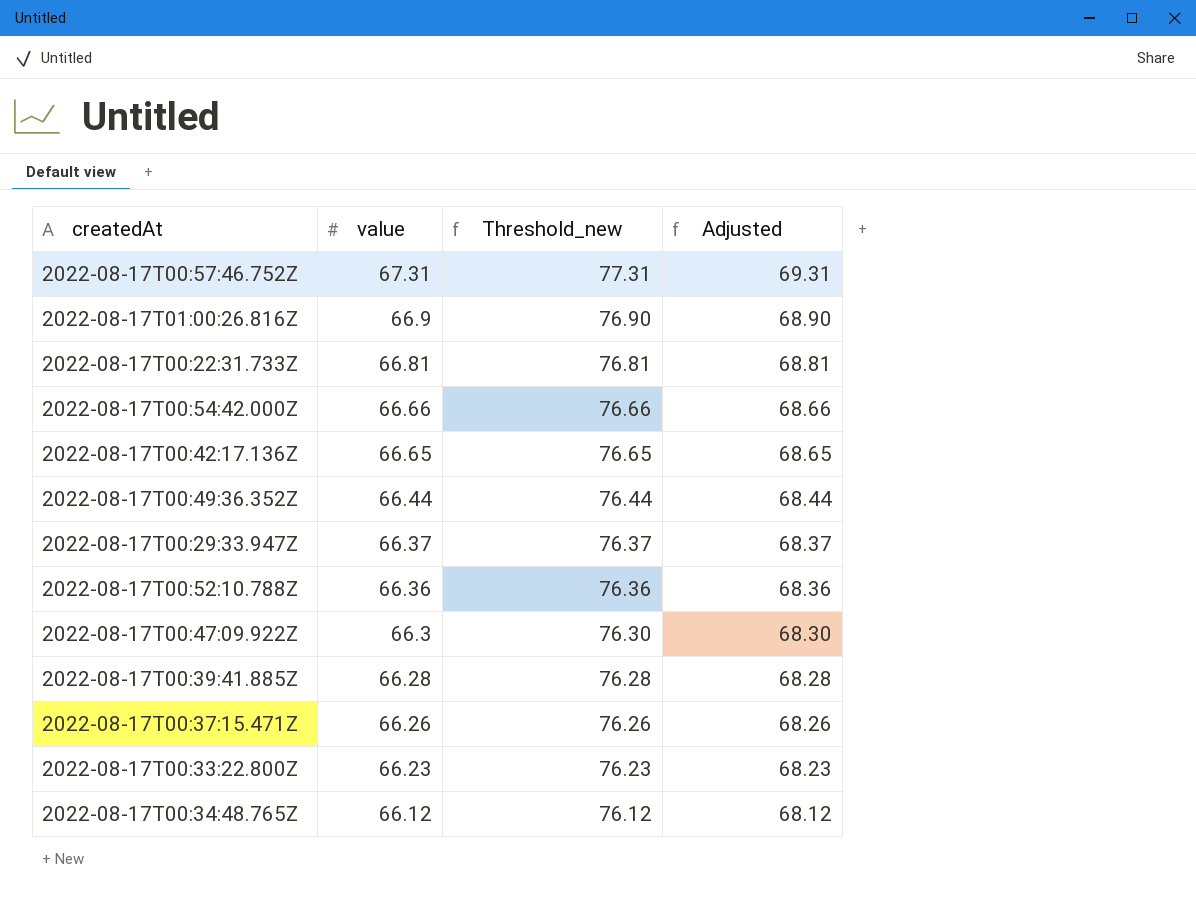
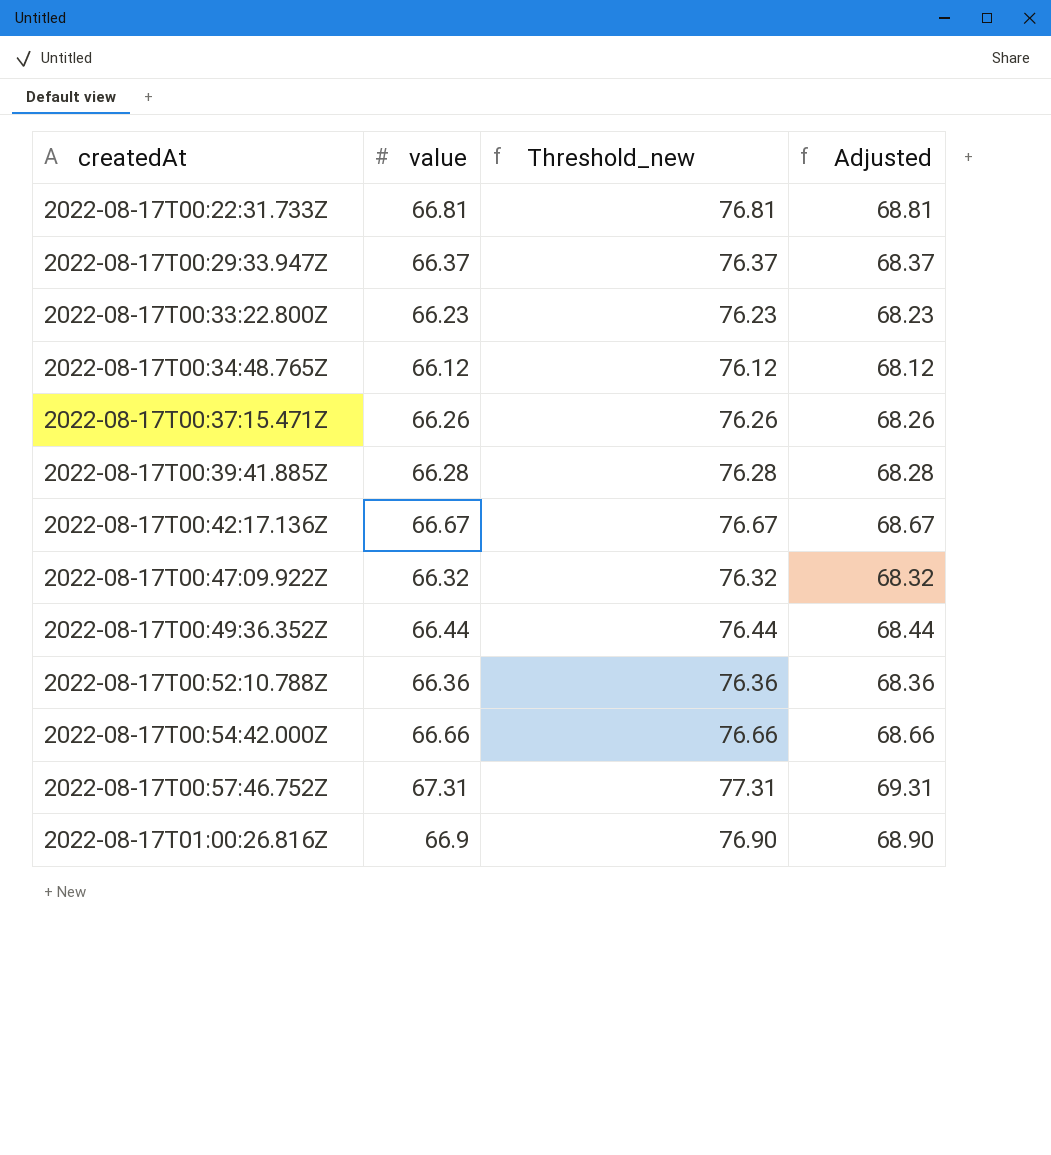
row order: value descending -> createdAt ascending
2022-08-17T00:42:17.136Z | value: 66.65 -> 66.67
2022-08-17T00:42:17.136Z | Threshold_new: 76.65 -> 76.67
2022-08-17T00:42:17.136Z | Adjusted: 68.65 -> 68.67
2022-08-17T00:47:09.922Z | value: 66.3 -> 66.32
2022-08-17T00:47:09.922Z | Threshold_new: 76.30 -> 76.32
2022-08-17T00:47:09.922Z | Adjusted: 68.30 -> 68.32

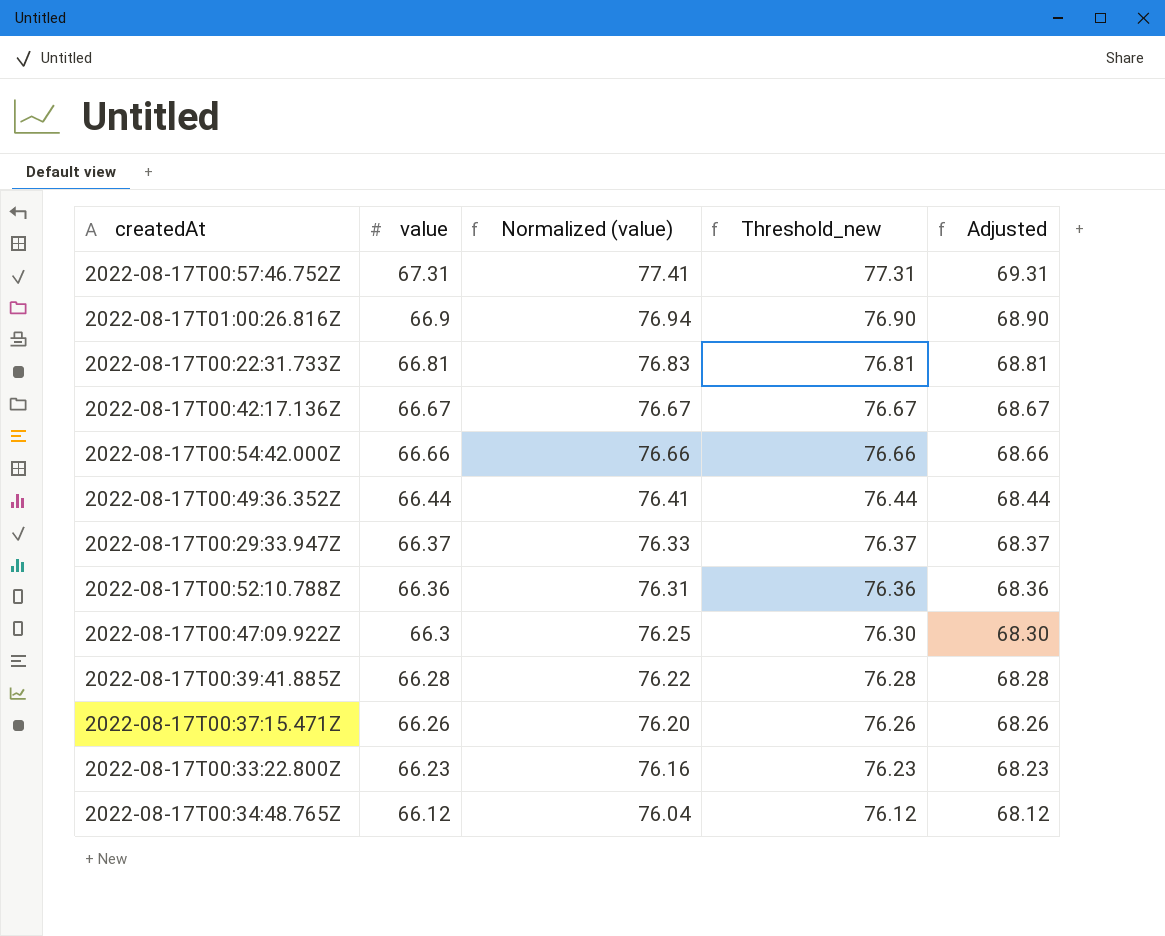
row order: createdAt ascending -> value descending
column Normalized (value) | formula: none -> [value] * 1.15
2022-08-17T00:47:09.922Z | value: 66.32 -> 66.3
2022-08-17T00:47:09.922Z | Threshold_new: 76.32 -> 76.30
2022-08-17T00:47:09.922Z | Adjusted: 68.32 -> 68.30

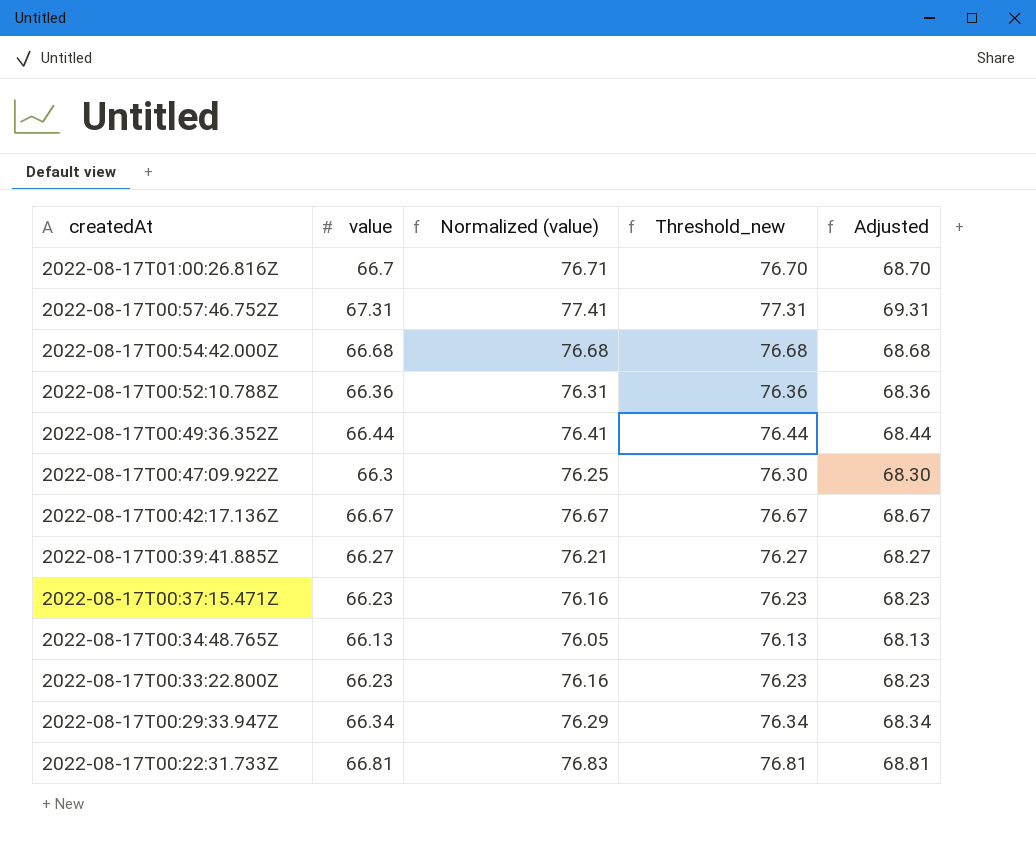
row order: value descending -> createdAt descending
2022-08-17T01:00:26.816Z | value: 66.9 -> 66.7
2022-08-17T01:00:26.816Z | Normalized (value): 76.94 -> 76.71
2022-08-17T01:00:26.816Z | Threshold_new: 76.90 -> 76.70
2022-08-17T01:00:26.816Z | Adjusted: 68.90 -> 68.70
2022-08-17T00:54:42.000Z | value: 66.66 -> 66.68
2022-08-17T00:54:42.000Z | Normalized (value): 76.66 -> 76.68
2022-08-17T00:54:42.000Z | Threshold_new: 76.66 -> 76.68
2022-08-17T00:54:42.000Z | Adjusted: 68.66 -> 68.68
2022-08-17T00:39:41.885Z | value: 66.28 -> 66.27
2022-08-17T00:39:41.885Z | Normalized (value): 76.22 -> 76.21
2022-08-17T00:39:41.885Z | Threshold_new: 76.28 -> 76.27
2022-08-17T00:39:41.885Z | Adjusted: 68.28 -> 68.27
2022-08-17T00:37:15.471Z | value: 66.26 -> 66.23
2022-08-17T00:37:15.471Z | Normalized (value): 76.20 -> 76.16
2022-08-17T00:37:15.471Z | Threshold_new: 76.26 -> 76.23
2022-08-17T00:37:15.471Z | Adjusted: 68.26 -> 68.23
2022-08-17T00:34:48.765Z | value: 66.12 -> 66.13
2022-08-17T00:34:48.765Z | Normalized (value): 76.04 -> 76.05
2022-08-17T00:34:48.765Z | Threshold_new: 76.12 -> 76.13
2022-08-17T00:34:48.765Z | Adjusted: 68.12 -> 68.13
2022-08-17T00:29:33.947Z | value: 66.37 -> 66.34
2022-08-17T00:29:33.947Z | Normalized (value): 76.33 -> 76.29
2022-08-17T00:29:33.947Z | Threshold_new: 76.37 -> 76.34
2022-08-17T00:29:33.947Z | Adjusted: 68.37 -> 68.34

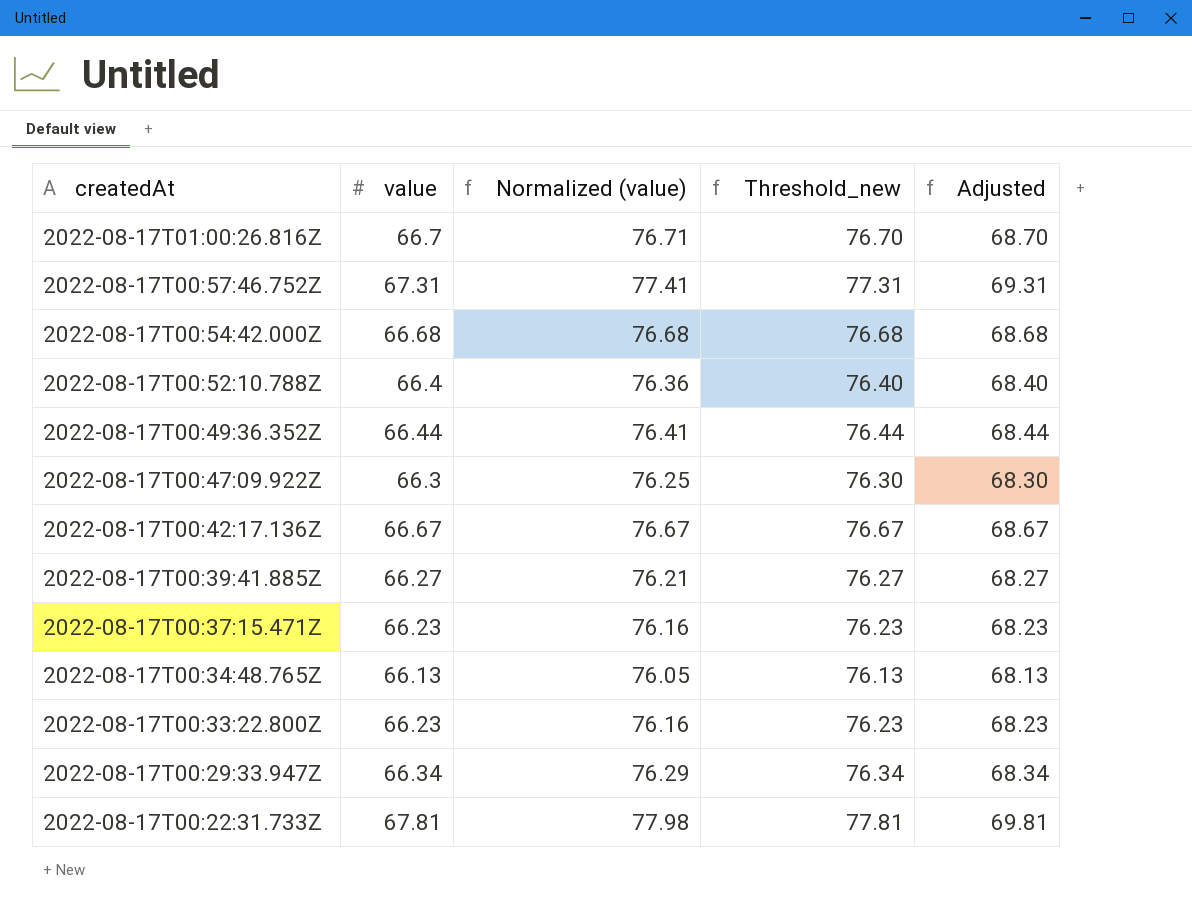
2022-08-17T00:52:10.788Z | value: 66.36 -> 66.4
2022-08-17T00:52:10.788Z | Normalized (value): 76.31 -> 76.36
2022-08-17T00:52:10.788Z | Threshold_new: 76.36 -> 76.40
2022-08-17T00:52:10.788Z | Adjusted: 68.36 -> 68.40
2022-08-17T00:22:31.733Z | value: 66.81 -> 67.81
2022-08-17T00:22:31.733Z | Normalized (value): 76.83 -> 77.98
2022-08-17T00:22:31.733Z | Threshold_new: 76.81 -> 77.81
2022-08-17T00:22:31.733Z | Adjusted: 68.81 -> 69.81

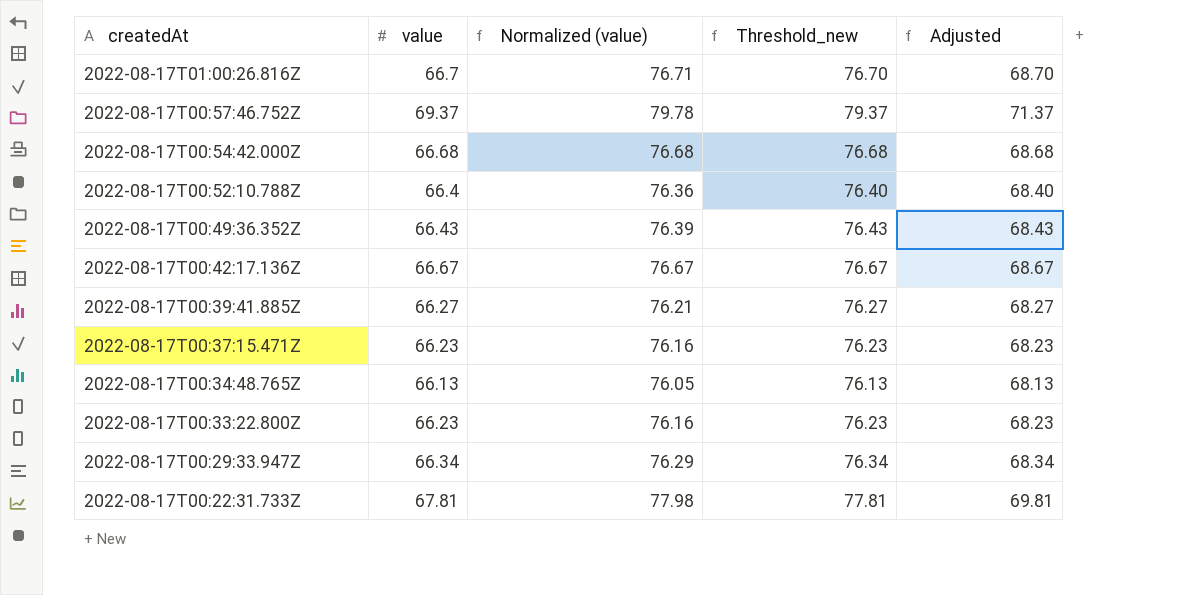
row 2022-08-17T00:47:09.922Z: 66.3 | 76.25 | 76.30 | 68.30 -> none
2022-08-17T00:57:46.752Z | value: 67.31 -> 69.37
2022-08-17T00:57:46.752Z | Normalized (value): 77.41 -> 79.78
2022-08-17T00:57:46.752Z | Threshold_new: 77.31 -> 79.37
2022-08-17T00:57:46.752Z | Adjusted: 69.31 -> 71.37
2022-08-17T00:49:36.352Z | value: 66.44 -> 66.43
2022-08-17T00:49:36.352Z | Normalized (value): 76.41 -> 76.39
2022-08-17T00:49:36.352Z | Threshold_new: 76.44 -> 76.43
2022-08-17T00:49:36.352Z | Adjusted: 68.44 -> 68.43

